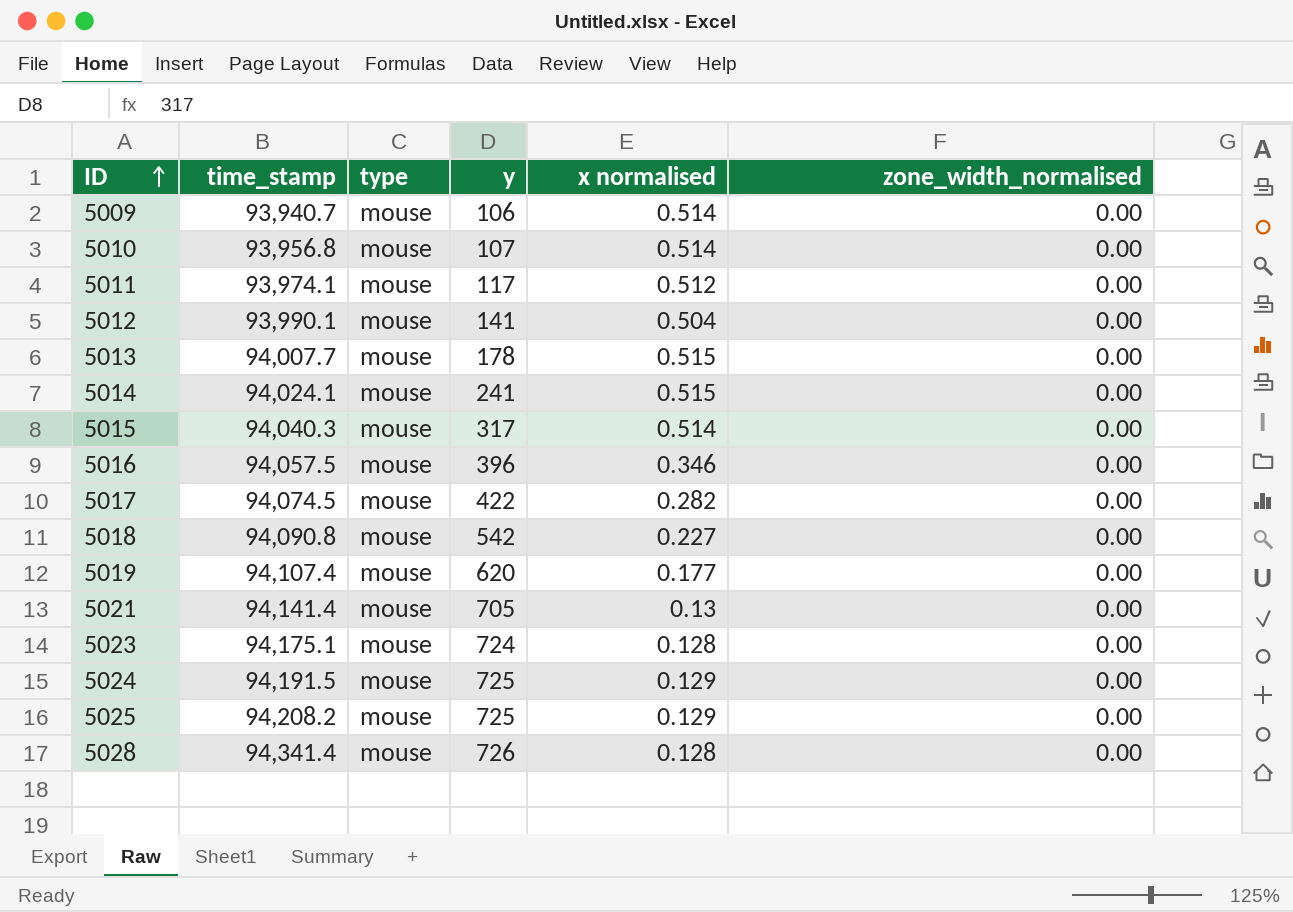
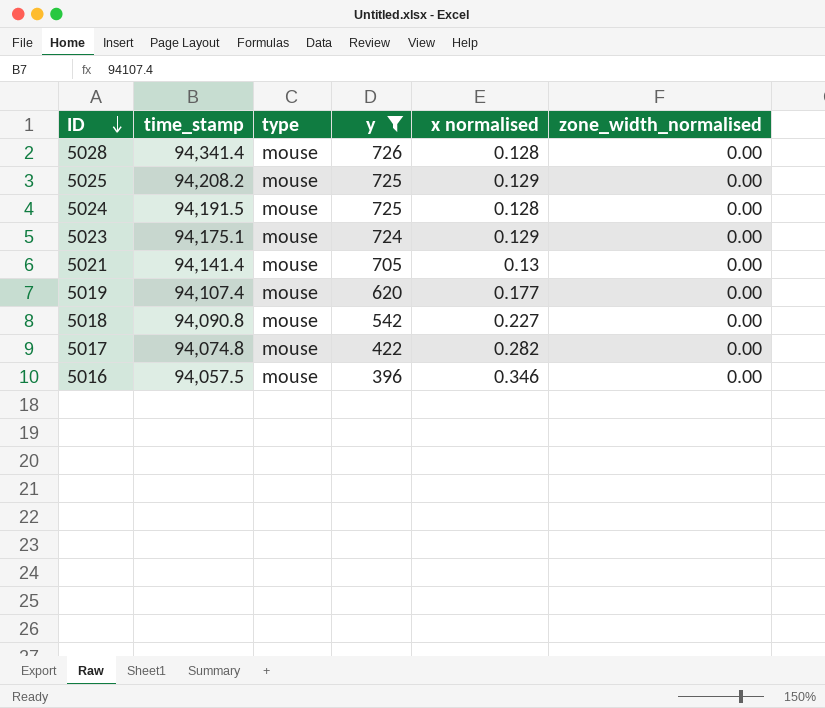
filter: none -> y >= 396
row order: ID ascending -> ID descending
5024 | x normalised: 0.129 -> 0.128
5023 | x normalised: 0.128 -> 0.129
5017 | time_stamp: 94,074.5 -> 94,074.8

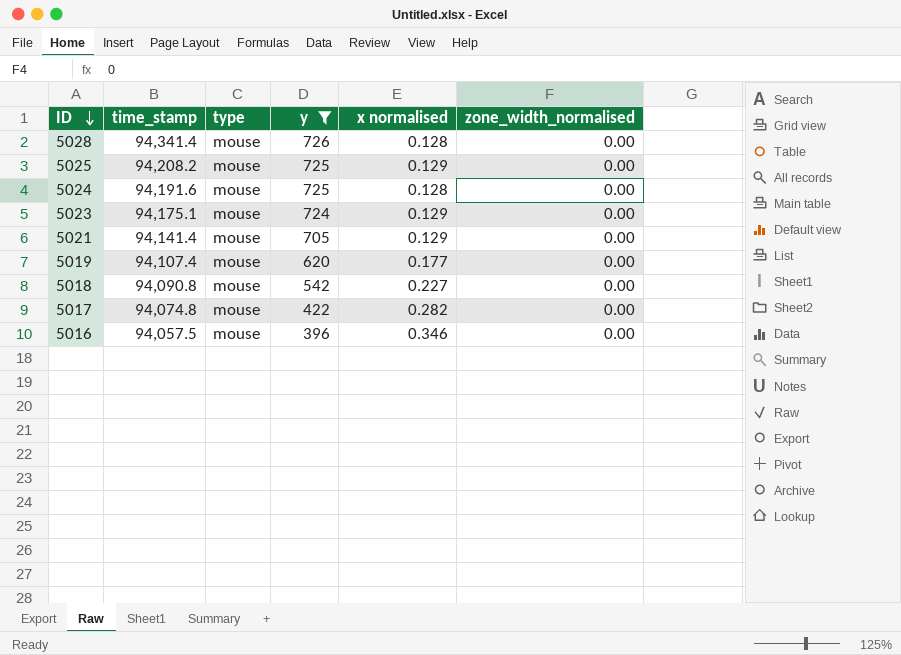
5024 | time_stamp: 94,191.5 -> 94,191.6
5021 | x normalised: 0.13 -> 0.129

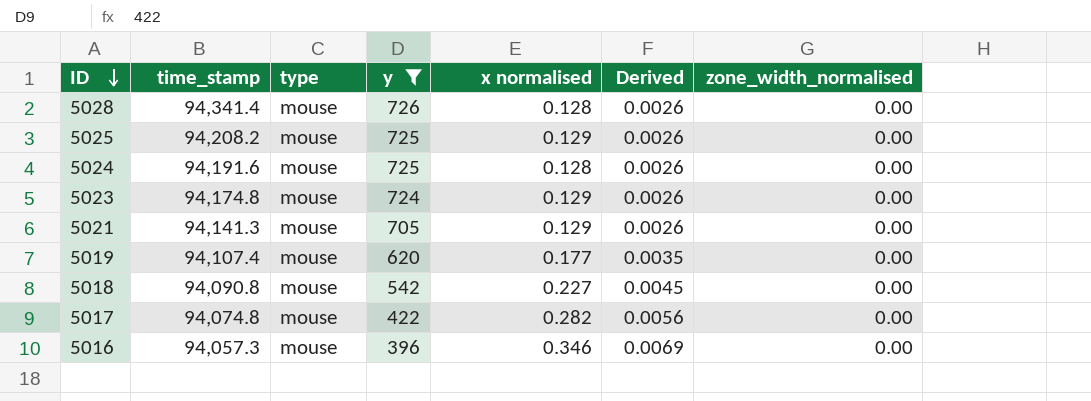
column Derived | formula: none -> [x normalised] * 0.02
5023 | time_stamp: 94,175.1 -> 94,174.8
5021 | time_stamp: 94,141.4 -> 94,141.3
5016 | time_stamp: 94,057.5 -> 94,057.3

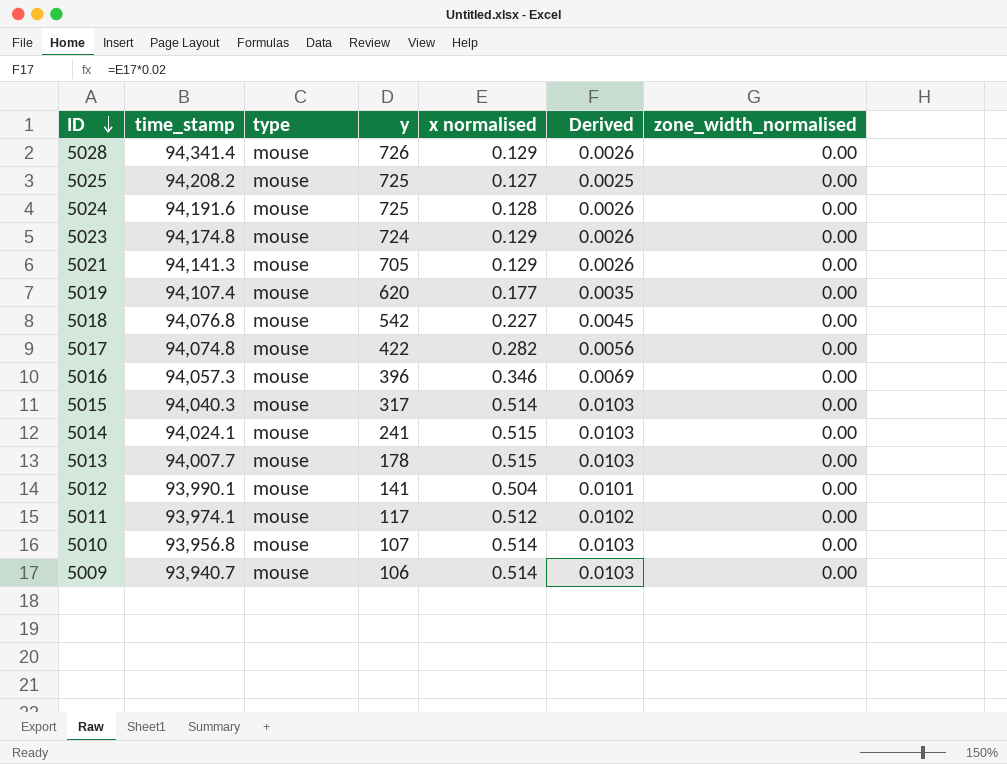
filter: y >= 396 -> none
5028 | x normalised: 0.128 -> 0.129
5025 | x normalised: 0.129 -> 0.127
5025 | Derived: 0.0026 -> 0.0025
5018 | time_stamp: 94,090.8 -> 94,076.8

